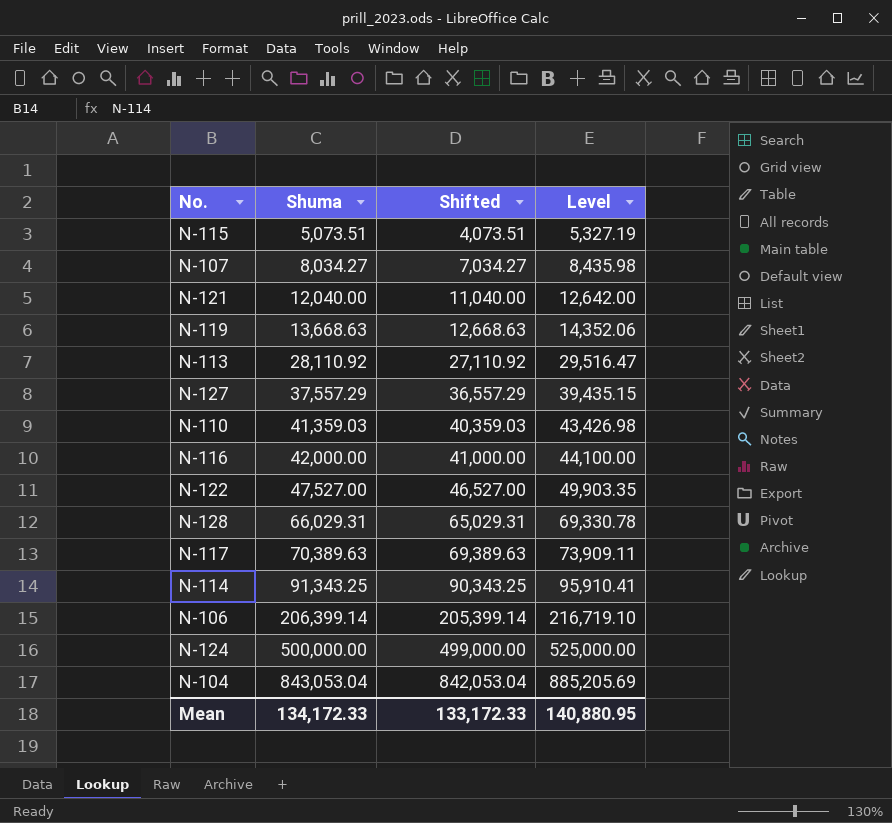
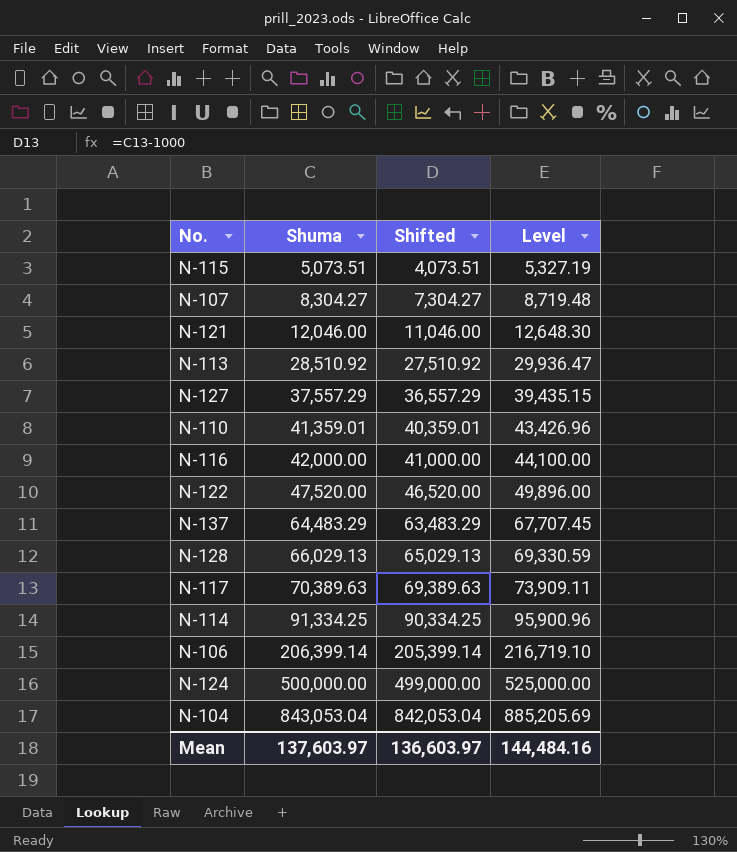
row N-119: 13,668.63 | 12,668.63 | 14,352.06 -> none
N-107 | Shuma: 8,034.27 -> 8,304.27
N-107 | Shifted: 7,034.27 -> 7,304.27
N-107 | Level: 8,435.98 -> 8,719.48
N-121 | Shuma: 12,040.00 -> 12,046.00
N-121 | Shifted: 11,040.00 -> 11,046.00
N-121 | Level: 12,642.00 -> 12,648.30
N-113 | Shuma: 28,110.92 -> 28,510.92
N-113 | Shifted: 27,110.92 -> 27,510.92
N-113 | Level: 29,516.47 -> 29,936.47
N-110 | Shuma: 41,359.03 -> 41,359.01
N-110 | Shifted: 40,359.03 -> 40,359.01
N-110 | Level: 43,426.98 -> 43,426.96
N-122 | Shuma: 47,527.00 -> 47,520.00
N-122 | Shifted: 46,527.00 -> 46,520.00
N-122 | Level: 49,903.35 -> 49,896.00
row N-137: none -> 64,483.29 | 63,483.29 | 67,707.45
N-128 | Shuma: 66,029.31 -> 66,029.13
N-128 | Shifted: 65,029.31 -> 65,029.13
N-128 | Level: 69,330.78 -> 69,330.59
N-114 | Shuma: 91,343.25 -> 91,334.25
N-114 | Shifted: 90,343.25 -> 90,334.25
N-114 | Level: 95,910.41 -> 95,900.96
Mean | Shuma: 134,172.33 -> 137,603.97
Mean | Shifted: 133,172.33 -> 136,603.97
Mean | Level: 140,880.95 -> 144,484.16

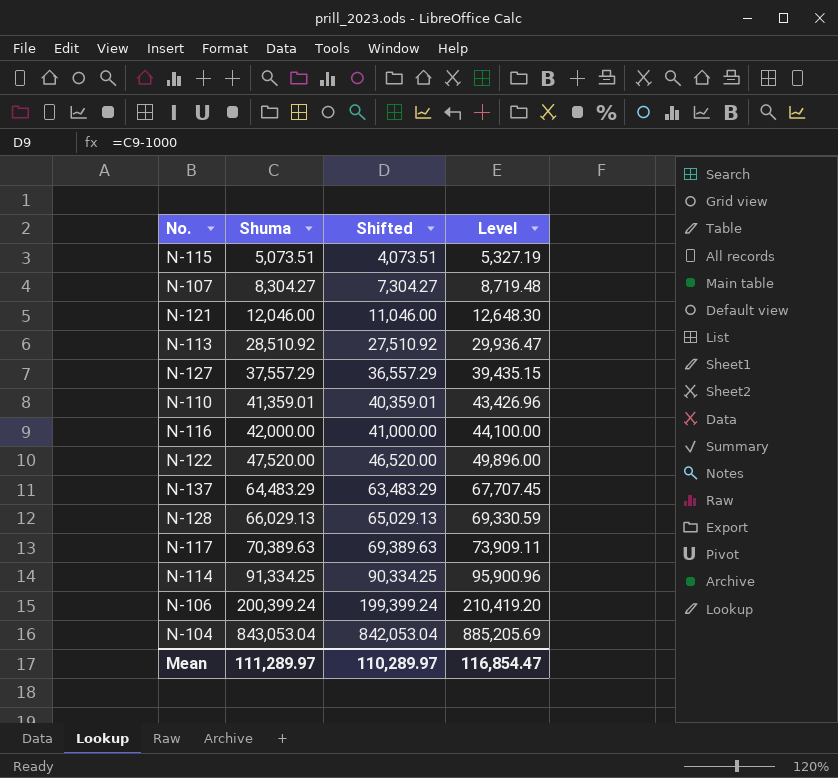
row N-124: 500,000.00 | 499,000.00 | 525,000.00 -> none
N-106 | Shuma: 206,399.14 -> 200,399.24
N-106 | Shifted: 205,399.14 -> 199,399.24
N-106 | Level: 216,719.10 -> 210,419.20
Mean | Shuma: 137,603.97 -> 111,289.97
Mean | Shifted: 136,603.97 -> 110,289.97
Mean | Level: 144,484.16 -> 116,854.47

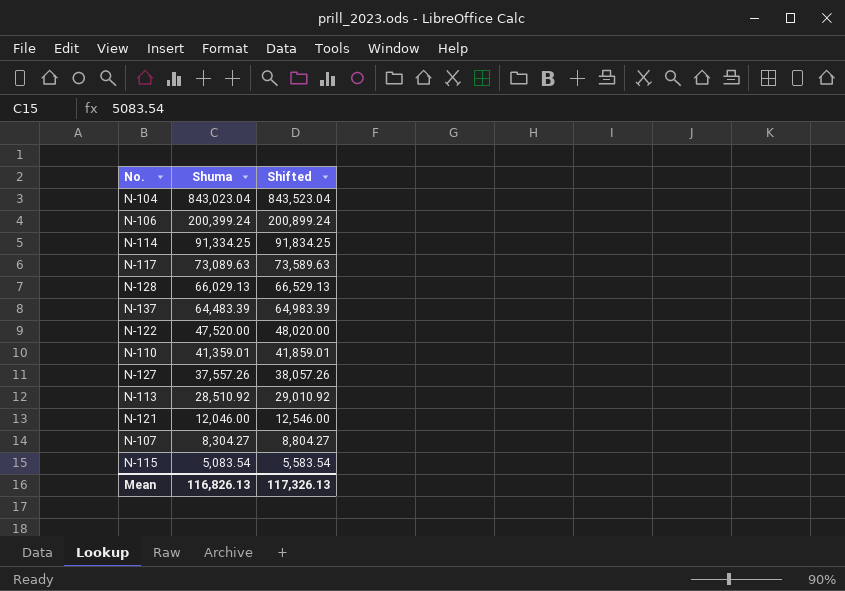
row order: Shuma ascending -> Shuma descending
column Level | formula: [Shuma] * 1.05 -> none
column Shifted | formula: [Shuma] - 1000 -> [Shuma] + 500
row N-116: 42,000.00 | 41,000.00 | 44,100.00 -> none
N-104 | Shuma: 843,053.04 -> 843,023.04
N-117 | Shuma: 70,389.63 -> 73,089.63
N-137 | Shuma: 64,483.29 -> 64,483.39
N-127 | Shuma: 37,557.29 -> 37,557.26
N-115 | Shuma: 5,073.51 -> 5,083.54
Mean | Shuma: 111,289.97 -> 116,826.13
Mean | Shifted: 110,289.97 -> 117,326.13

